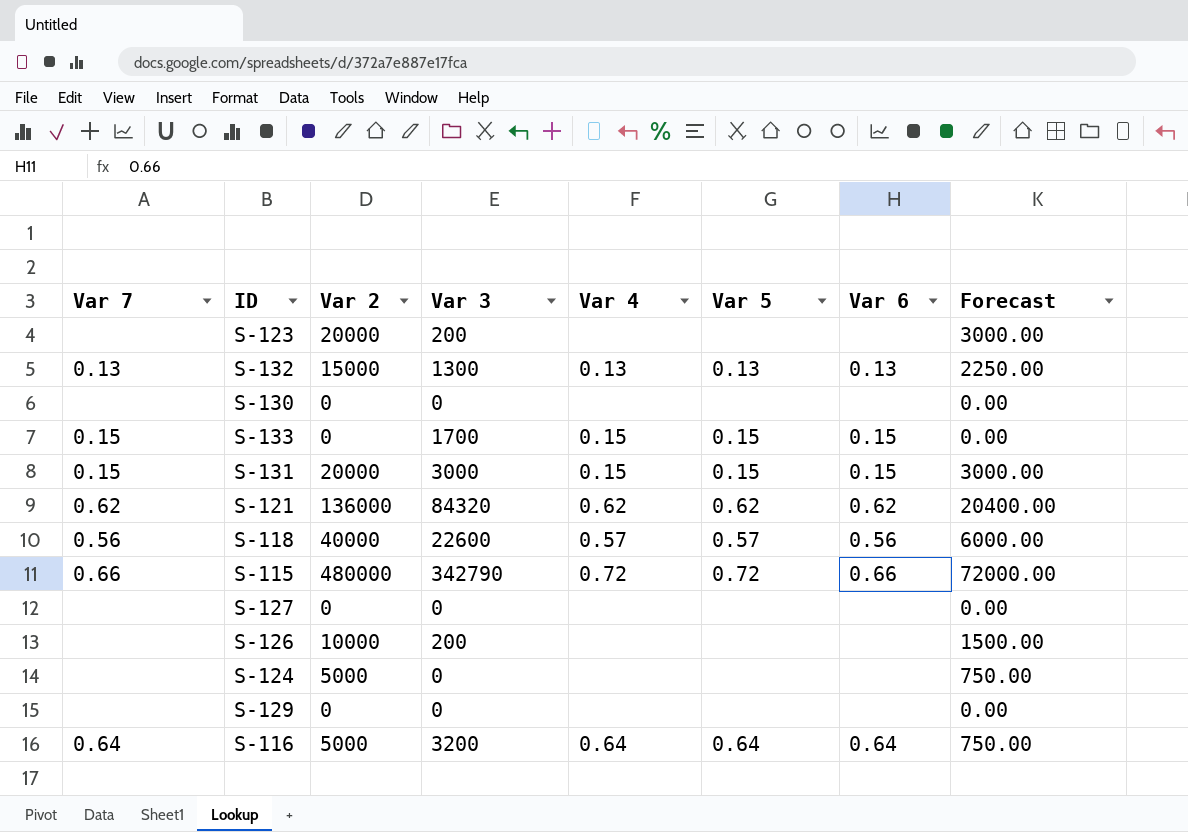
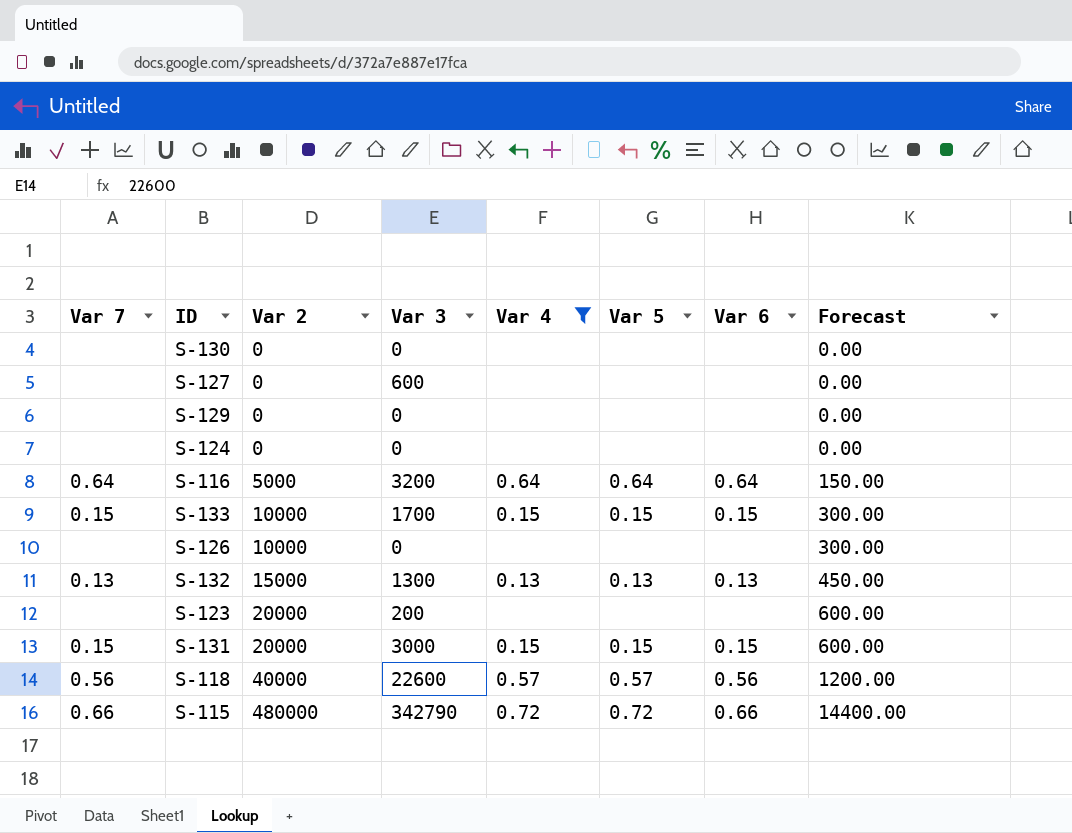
filter: none -> Var 4 != 0.62
row order: none -> Var 2 ascending
column Forecast | formula: [Var 2] * 0.15 -> [Var 2] * 0.03
S-127 | Var 3: 0 -> 600
S-124 | Var 2: 5000 -> 0
S-133 | Var 2: 0 -> 10000
S-126 | Var 3: 200 -> 0

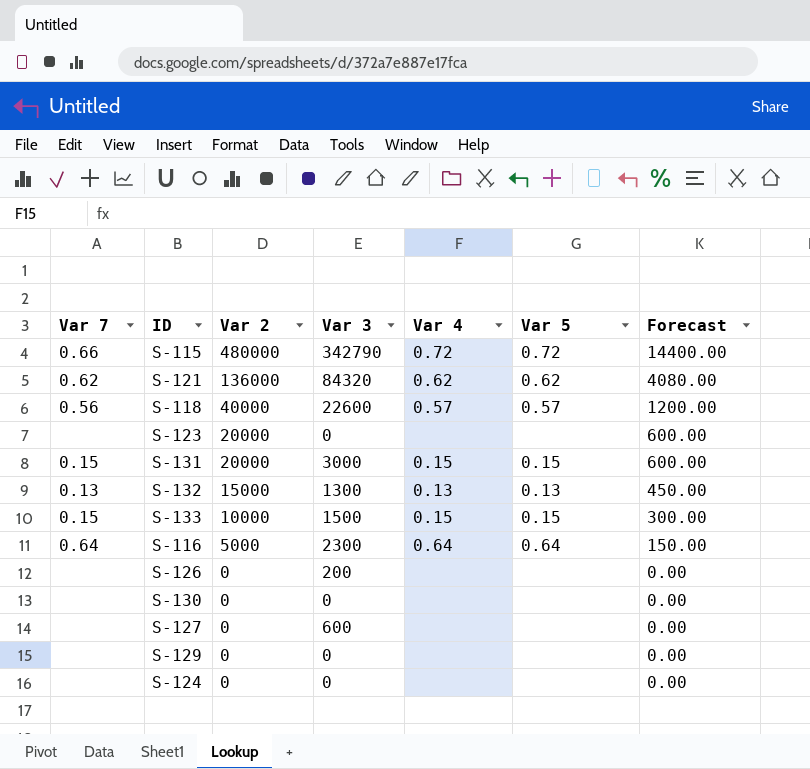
filter: Var 4 != 0.62 -> none
row order: Var 2 ascending -> Var 2 descending
column Var 6 | position: 7 -> none
S-123 | Var 3: 200 -> 0
S-133 | Var 3: 1700 -> 1500
S-116 | Var 3: 3200 -> 2300
S-126 | Var 2: 10000 -> 0
S-126 | Var 3: 0 -> 200
S-126 | Forecast: 300.00 -> 0.00

